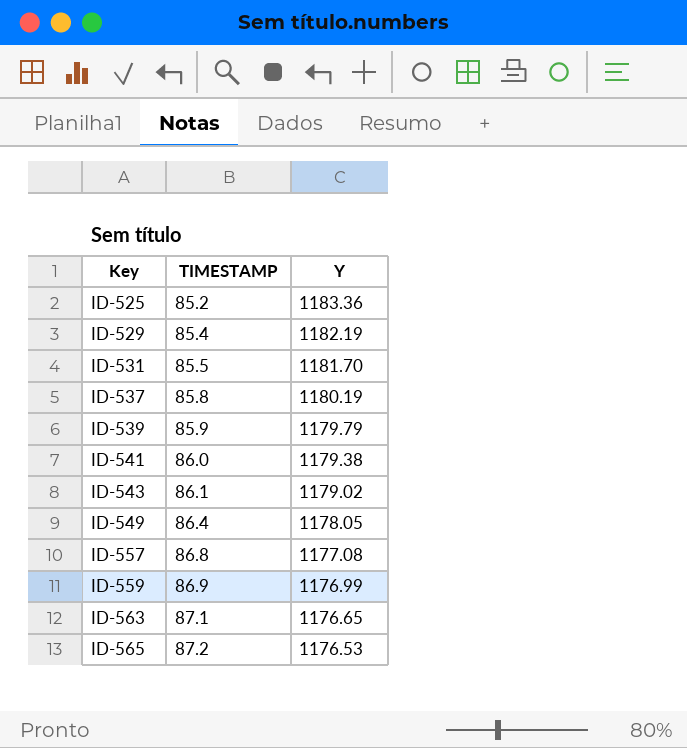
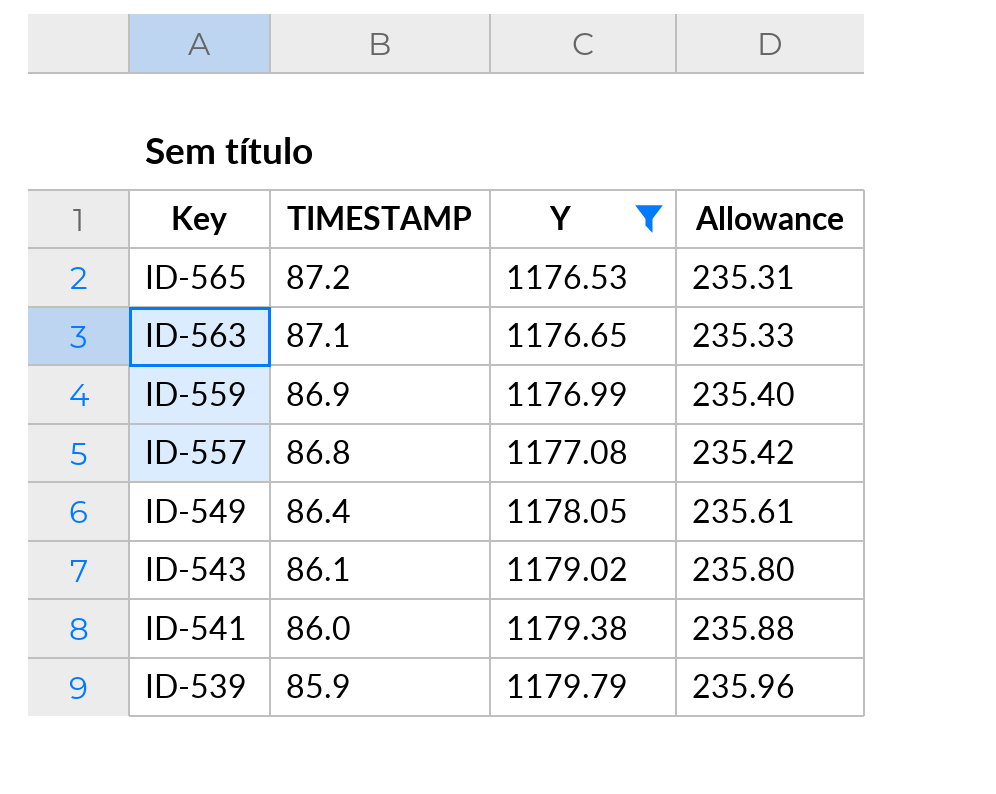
filter: none -> Y <= 1179.79
row order: Key ascending -> Key descending
column Allowance | formula: none -> [Y] * 0.2

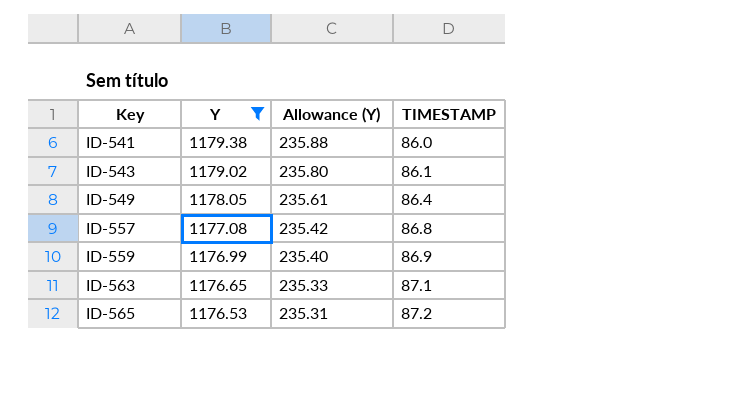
row order: Key descending -> Key ascending
column name: Allowance -> Allowance (Y)
column TIMESTAMP | position: 2 -> 4
row ID-539: 85.9 | 1179.79 | 235.96 -> none

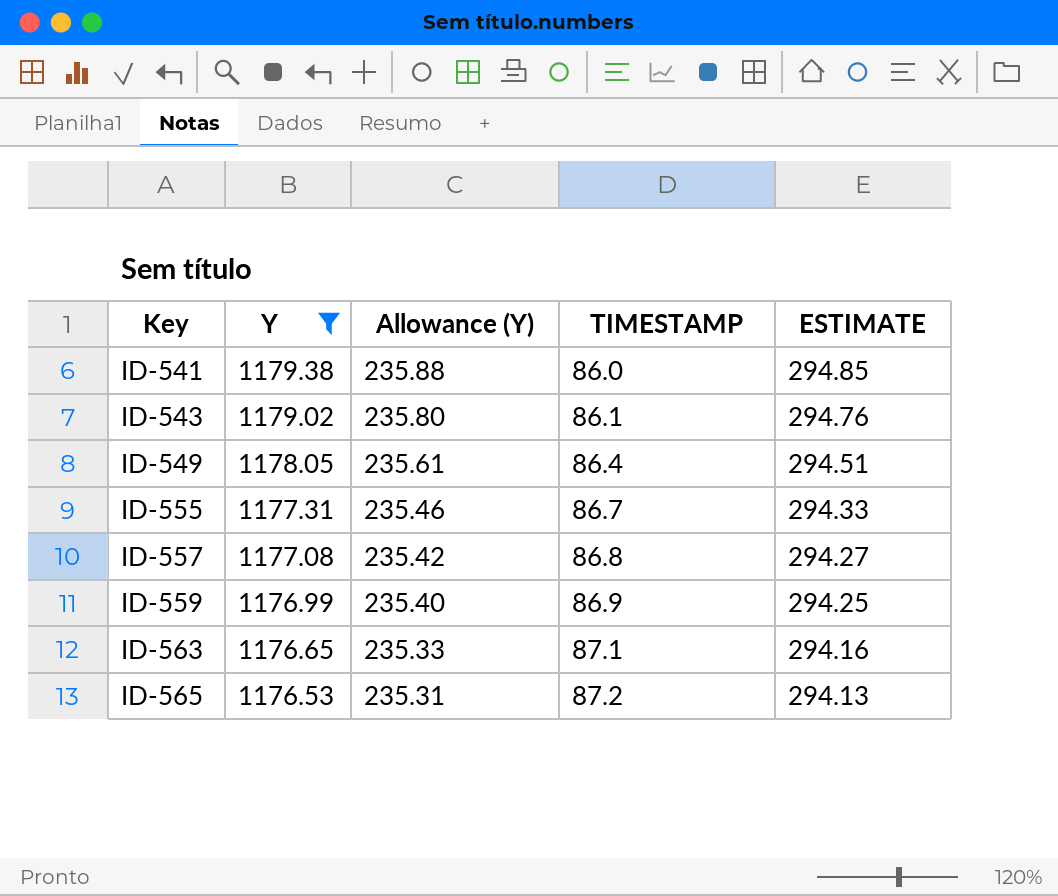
column ESTIMATE | formula: none -> [Y] * 0.25
row ID-555: none -> 1177.31 | 235.46 | 86.7 | 294.33

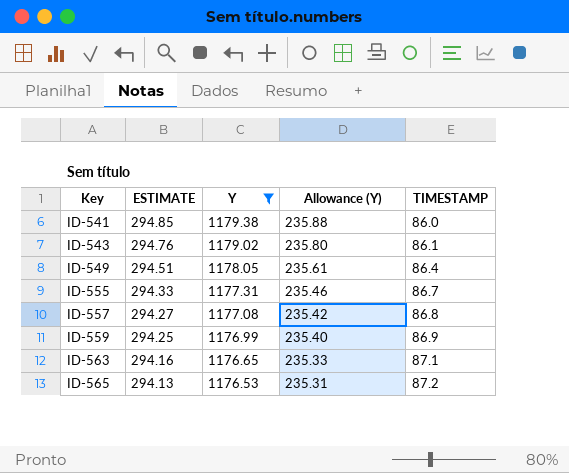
column ESTIMATE | position: 5 -> 2

